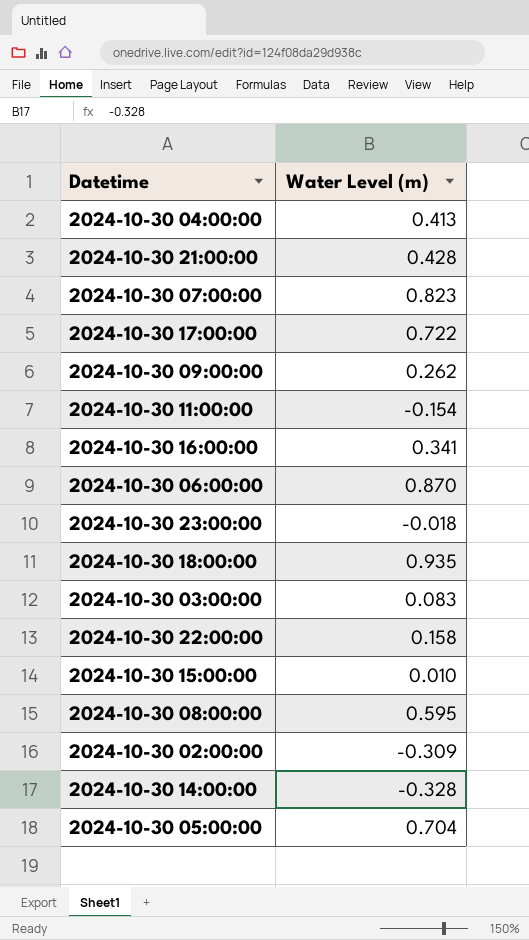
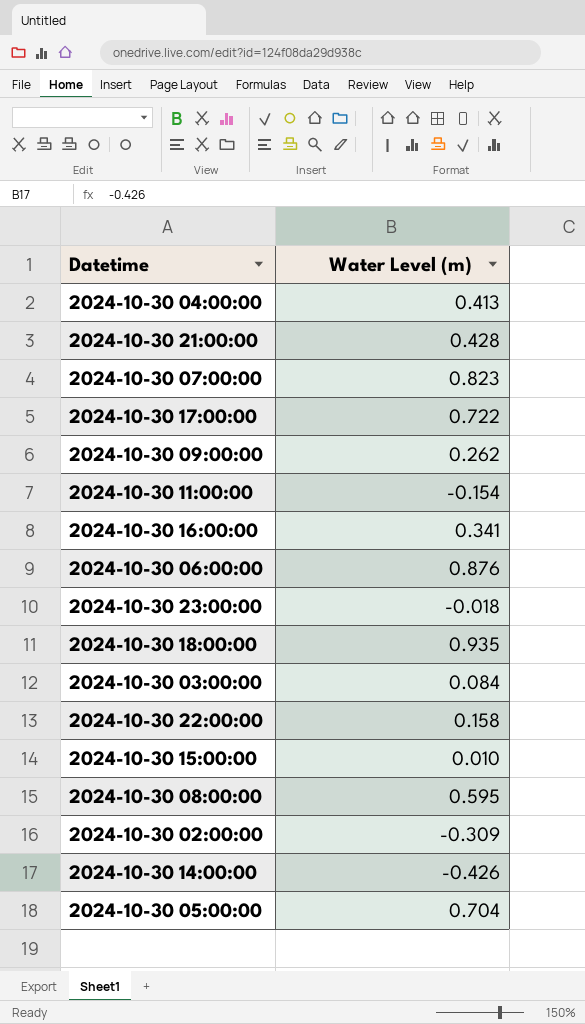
2024-10-30 06:00:00 | Water Level (m): 0.870 -> 0.876
2024-10-30 03:00:00 | Water Level (m): 0.083 -> 0.084
2024-10-30 14:00:00 | Water Level (m): -0.328 -> -0.426

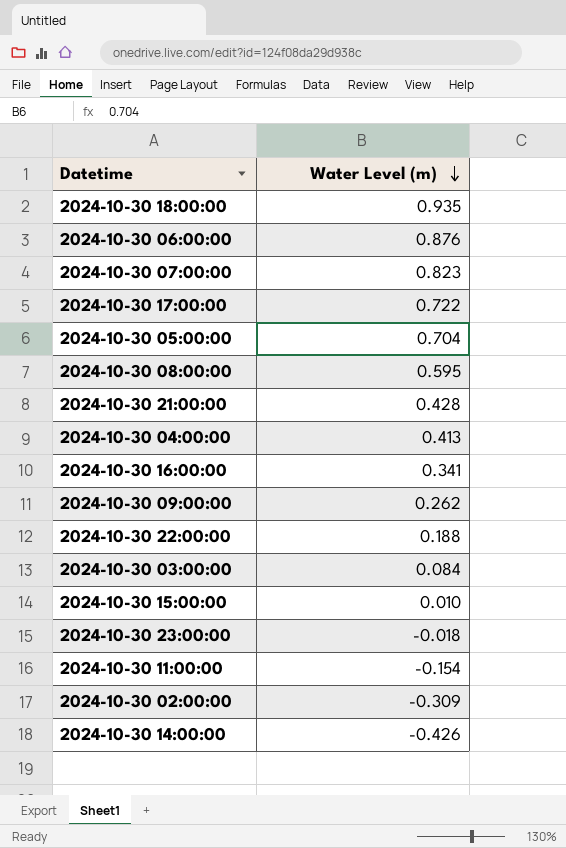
row order: none -> Water Level (m) descending
2024-10-30 22:00:00 | Water Level (m): 0.158 -> 0.188

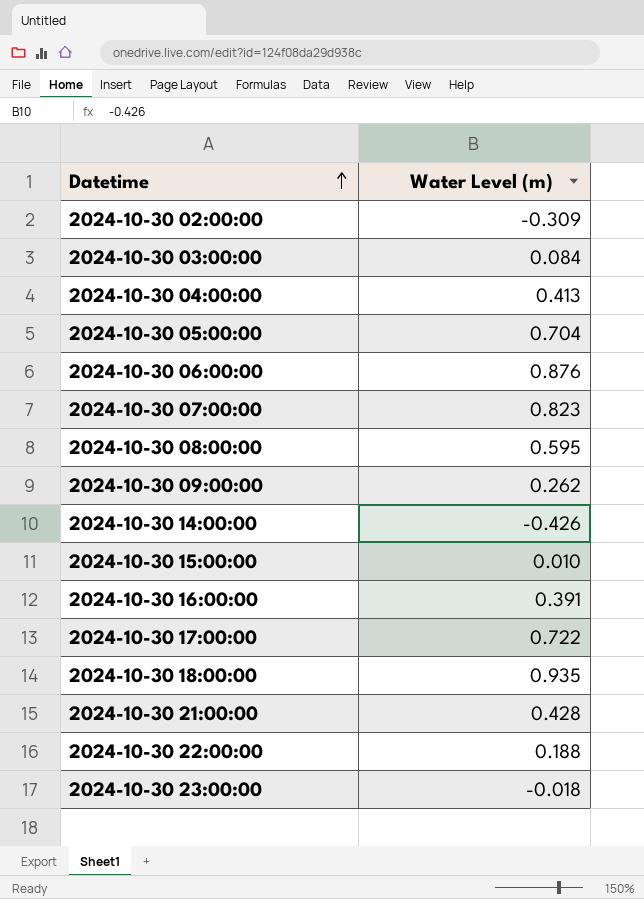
row order: Water Level (m) descending -> Datetime ascending
row 2024-10-30 11:00:00: -0.154 -> none
2024-10-30 16:00:00 | Water Level (m): 0.341 -> 0.391

